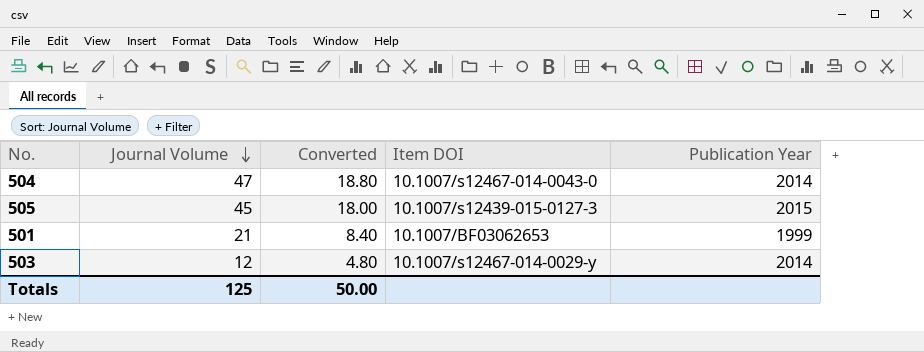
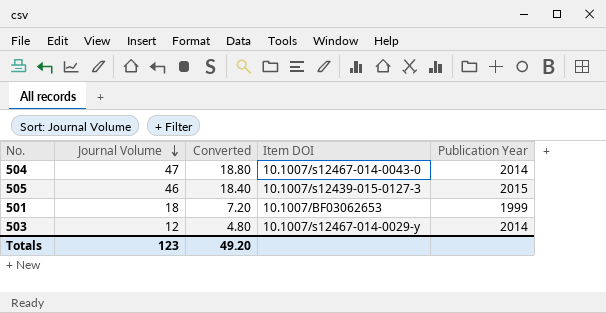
505 | Journal Volume: 45 -> 46
505 | Converted: 18.00 -> 18.40
501 | Journal Volume: 21 -> 18
501 | Converted: 8.40 -> 7.20
Totals | Journal Volume: 125 -> 123
Totals | Converted: 50.00 -> 49.20

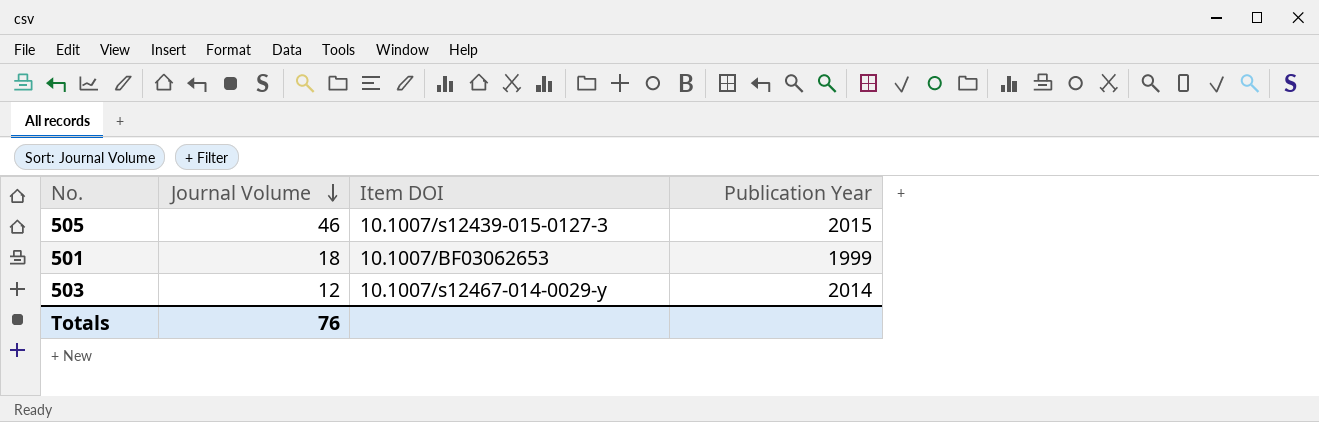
column Converted | formula: [Journal Volume] * 0.4 -> none
row 504: 47 | 18.80 | 10.1007/s12467-014-0043-0 | 2014 -> none
Totals | Journal Volume: 123 -> 76

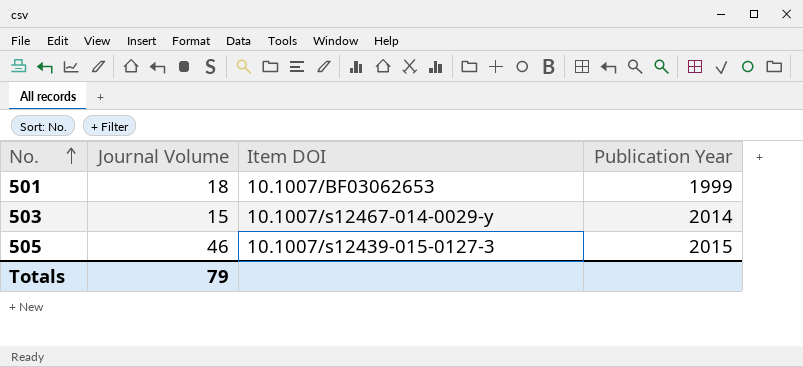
row order: Journal Volume descending -> No. ascending
503 | Journal Volume: 12 -> 15
Totals | Journal Volume: 76 -> 79

